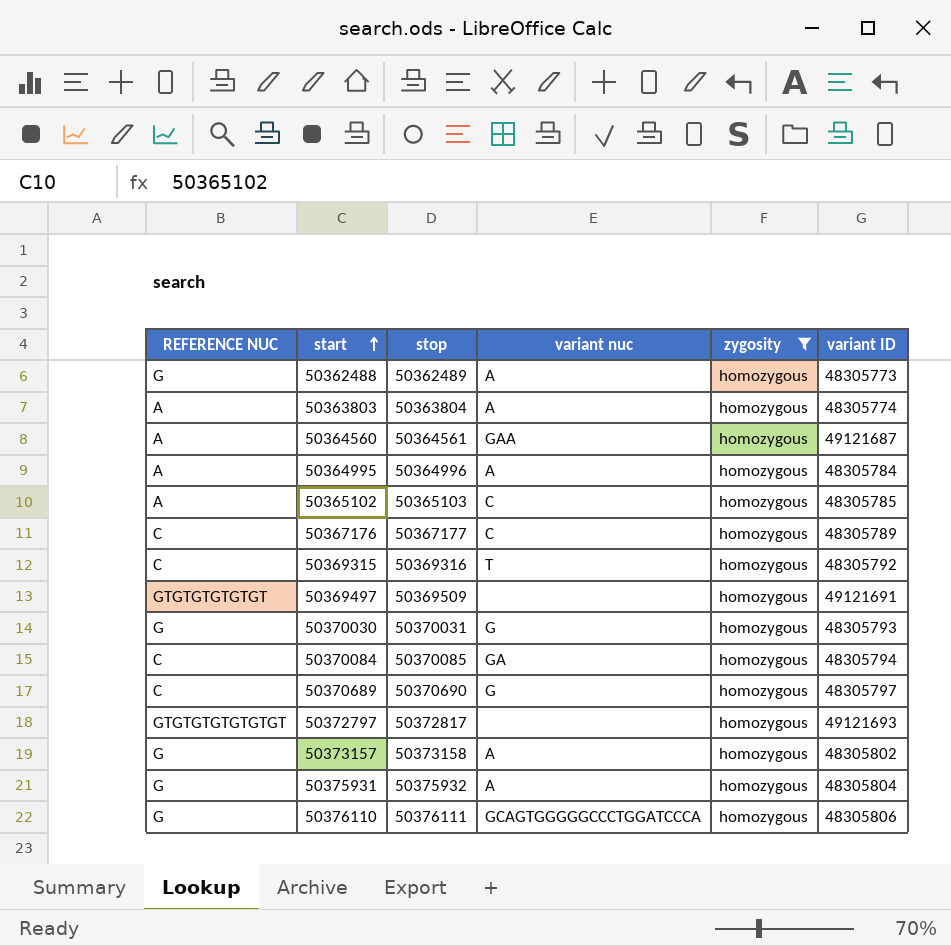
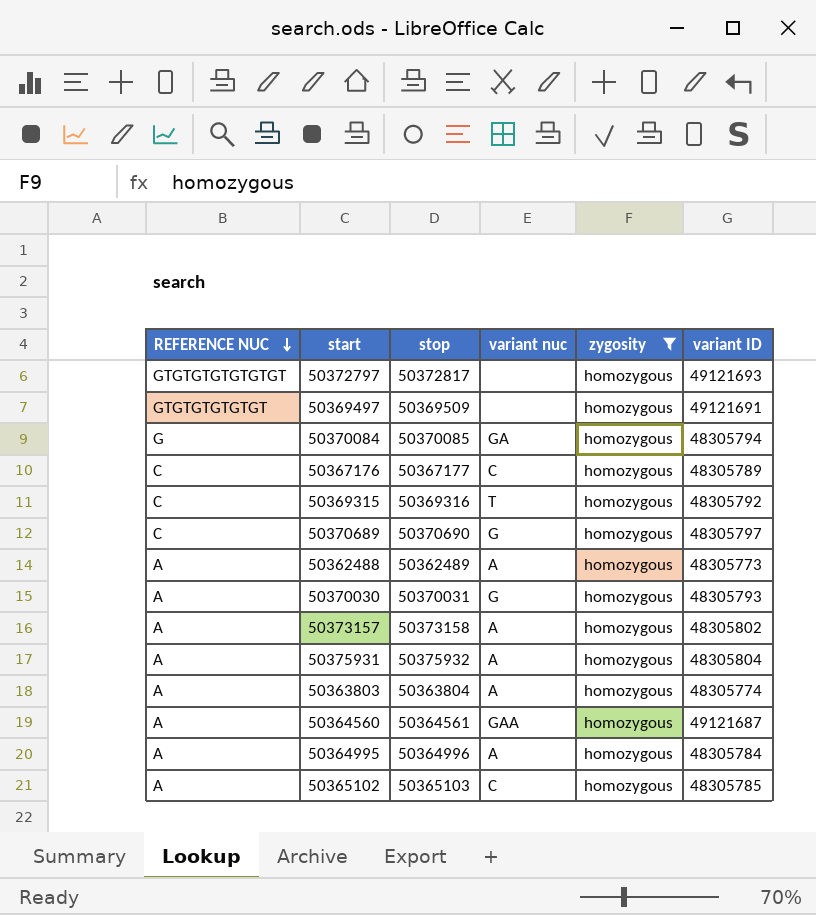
row order: start ascending -> REFERENCE NUC descending
row 50376110: G | 50376111 | GCAGTGGGGGCCCTGGATCCCA | homozygous | 48305806 -> none
50370084 | REFERENCE NUC: C -> G
50362488 | REFERENCE NUC: G -> A
50370030 | REFERENCE NUC: G -> A
50373157 | REFERENCE NUC: G -> A
50375931 | REFERENCE NUC: G -> A

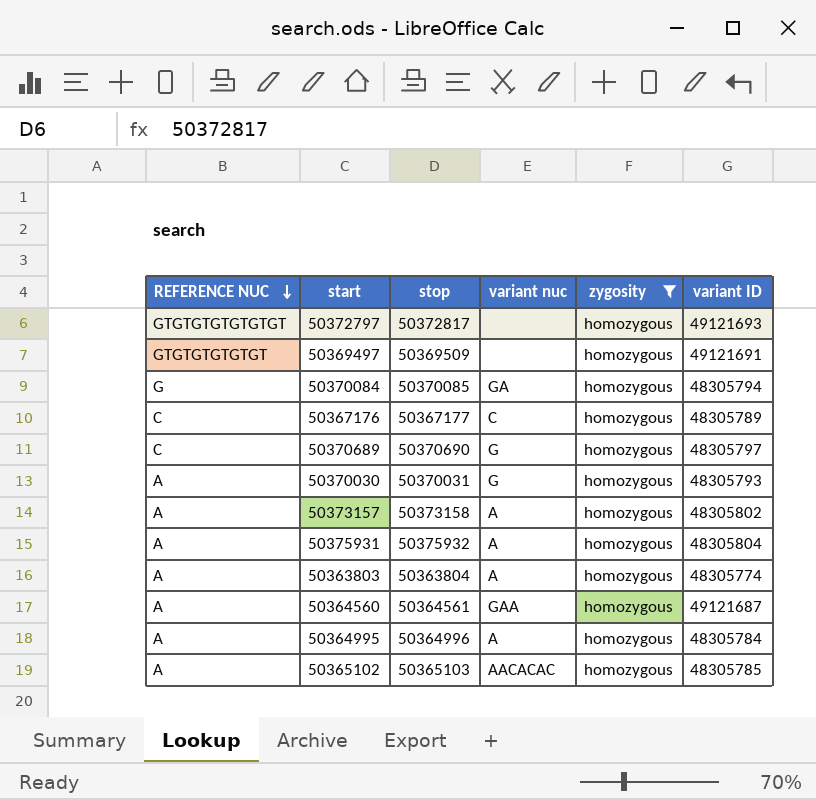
row 50369315: C | 50369316 | T | homozygous | 48305792 -> none
row 50362488: A | 50362489 | A | homozygous | 48305773 -> none
50365102 | variant nuc: C -> AACACAC

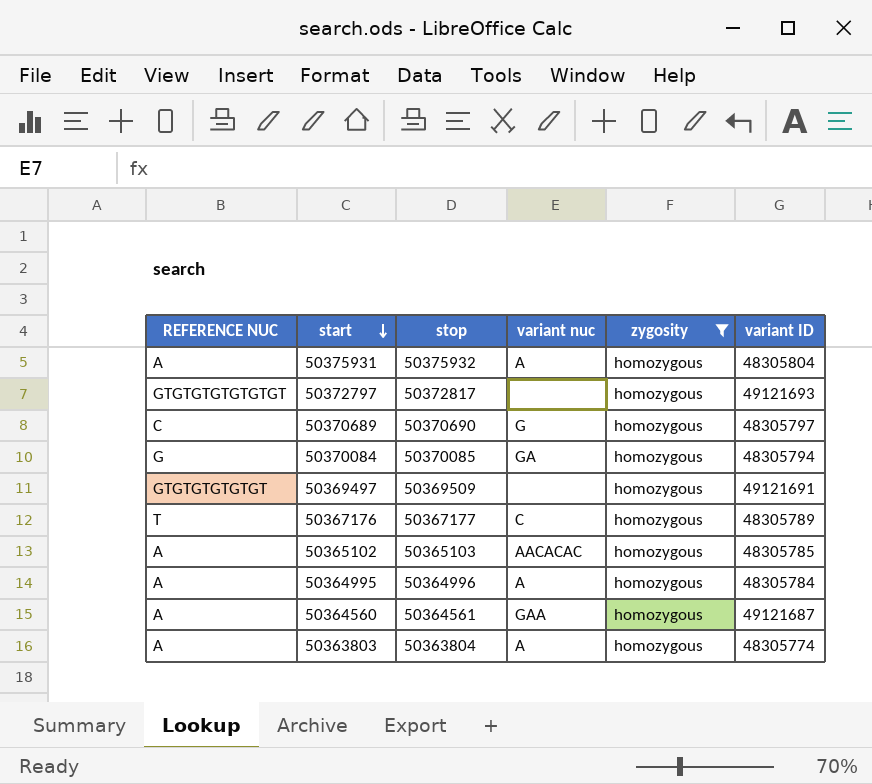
row order: REFERENCE NUC descending -> start descending
row 50370030: A | 50370031 | G | homozygous | 48305793 -> none
row 50373157: A | 50373158 | A | homozygous | 48305802 -> none
50367176 | REFERENCE NUC: C -> T

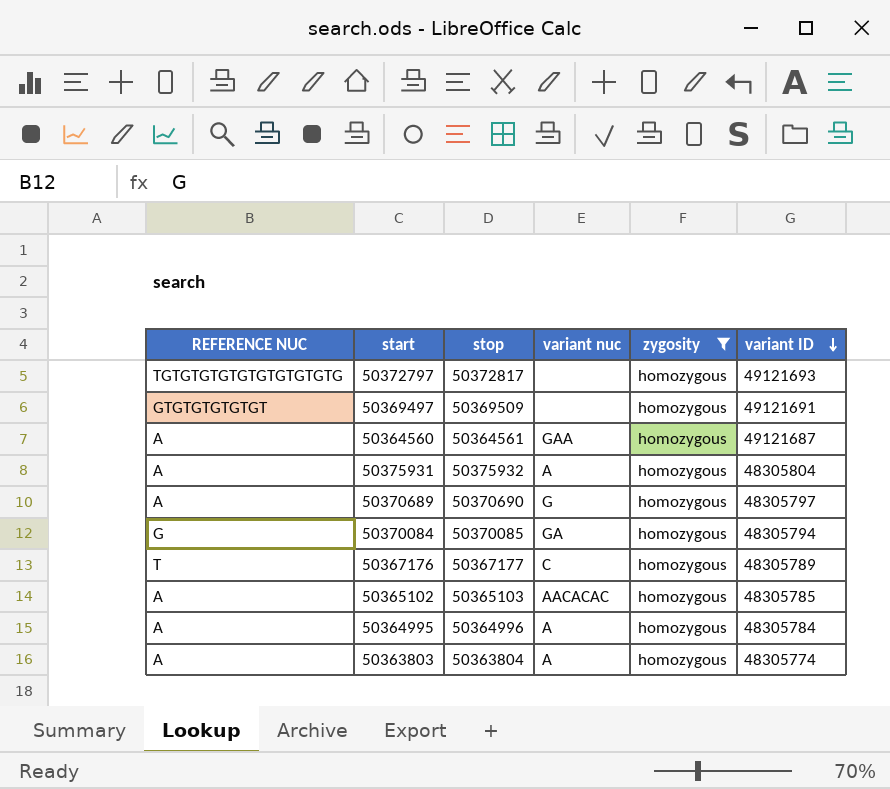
row order: start descending -> variant ID descending
50372797 | REFERENCE NUC: GTGTGTGTGTGTGT -> TGTGTGTGTGTGTGTGTGTG
50370689 | REFERENCE NUC: C -> A

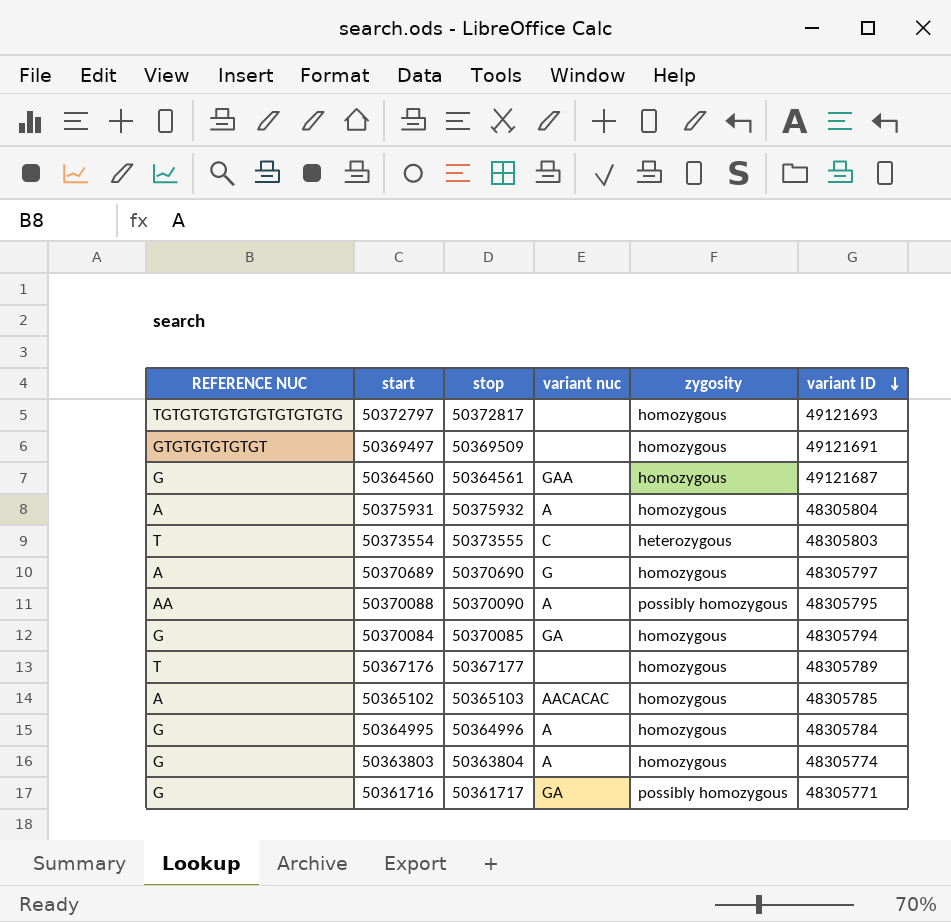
filter: zygosity = homozygous -> none
50364560 | REFERENCE NUC: A -> G
50367176 | variant nuc: C -> none
50364995 | REFERENCE NUC: A -> G
50363803 | REFERENCE NUC: A -> G

